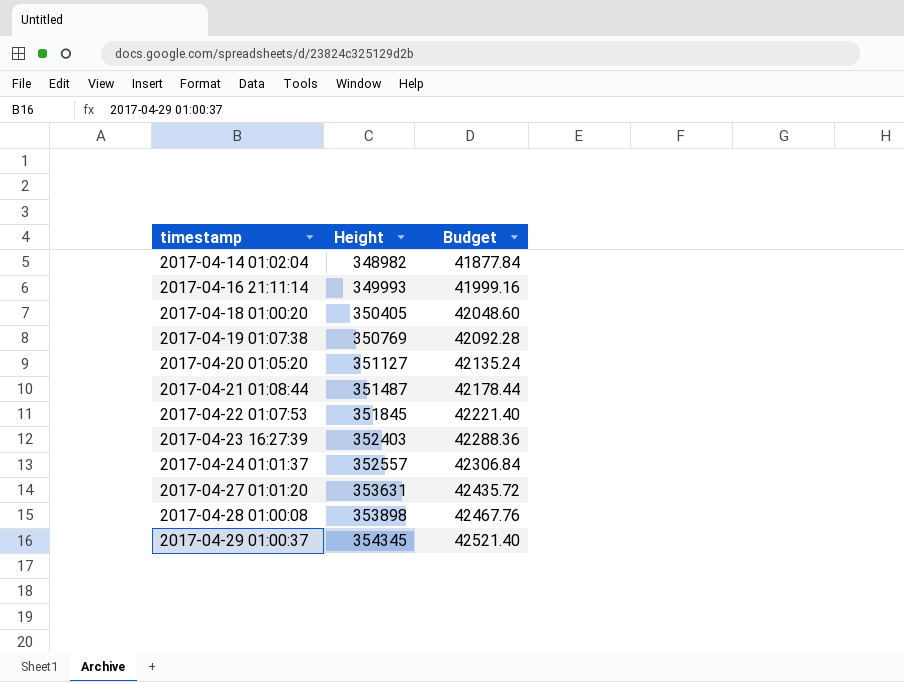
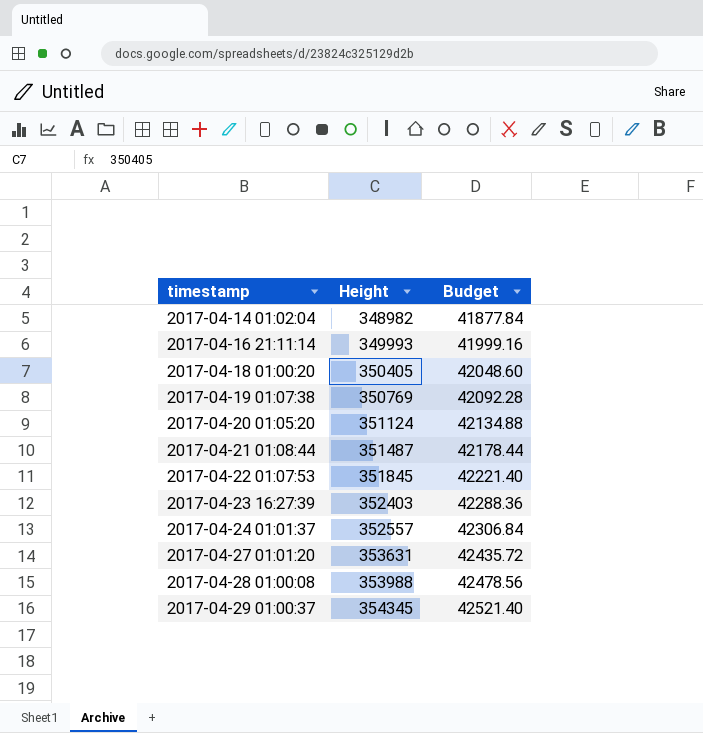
2017-04-20 01:05:20 | Height: 351127 -> 351124
2017-04-20 01:05:20 | Budget: 42135.24 -> 42134.88
2017-04-28 01:00:08 | Height: 353898 -> 353988
2017-04-28 01:00:08 | Budget: 42467.76 -> 42478.56

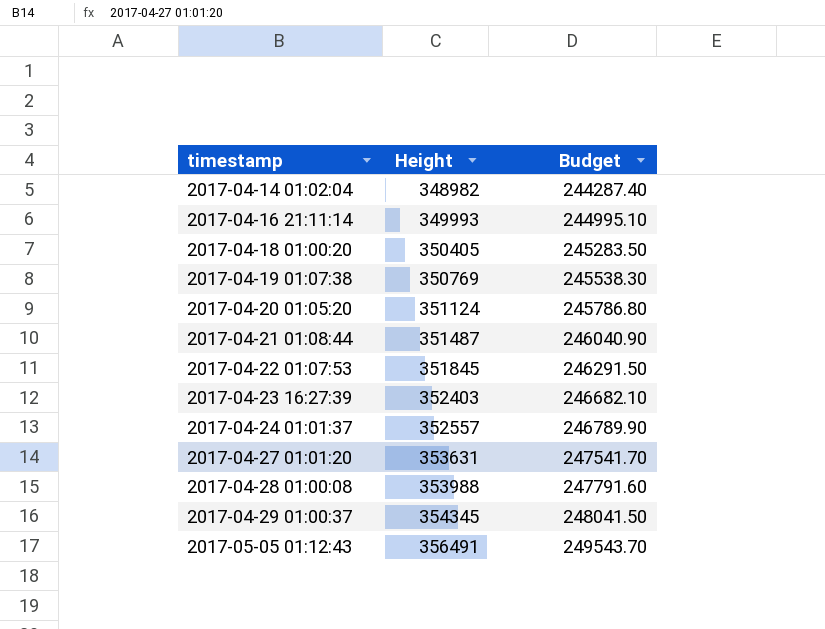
column Budget | formula: [Height] * 0.12 -> [Height] * 0.7
row 2017-05-05 01:12:43: none -> 356491 | 249543.70

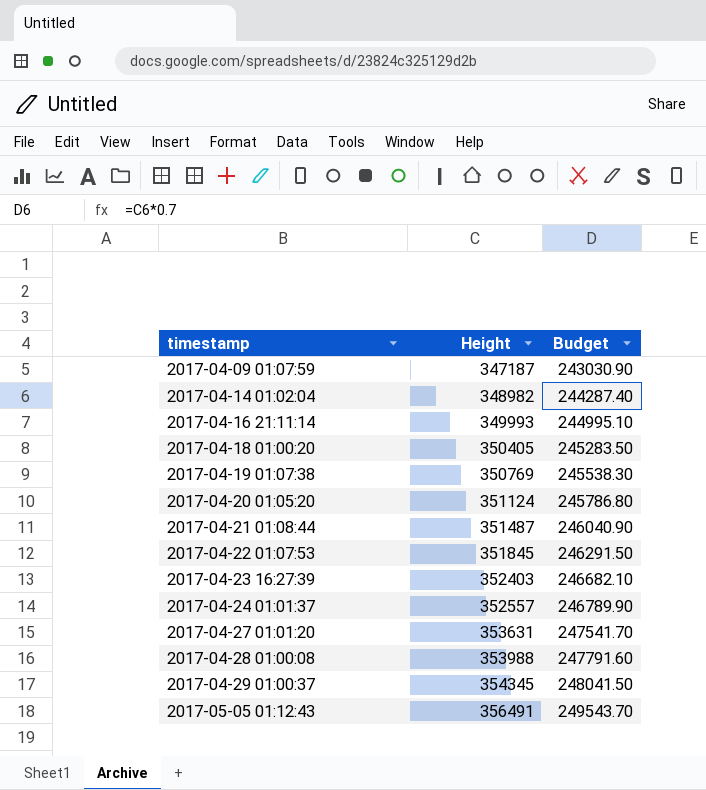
row 2017-04-09 01:07:59: none -> 347187 | 243030.90

